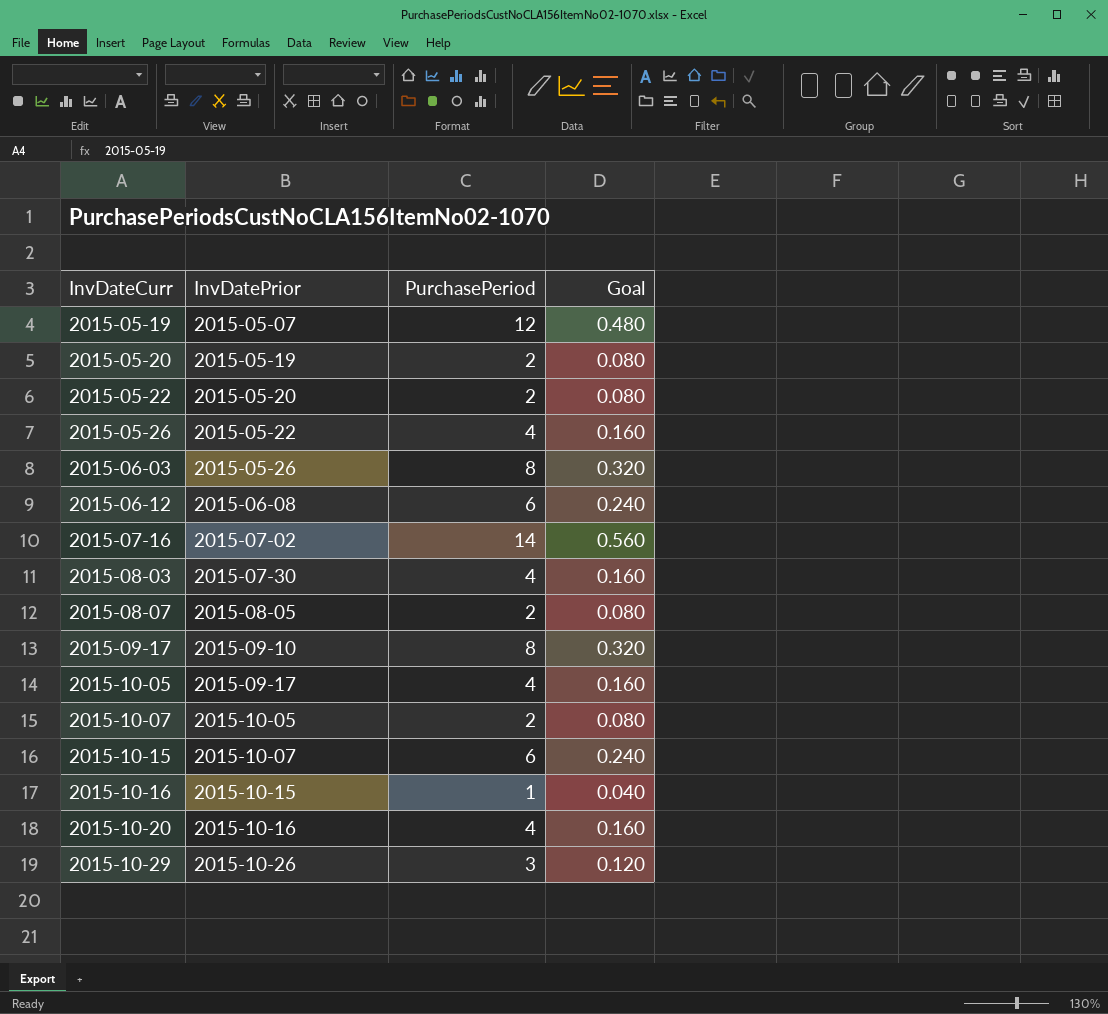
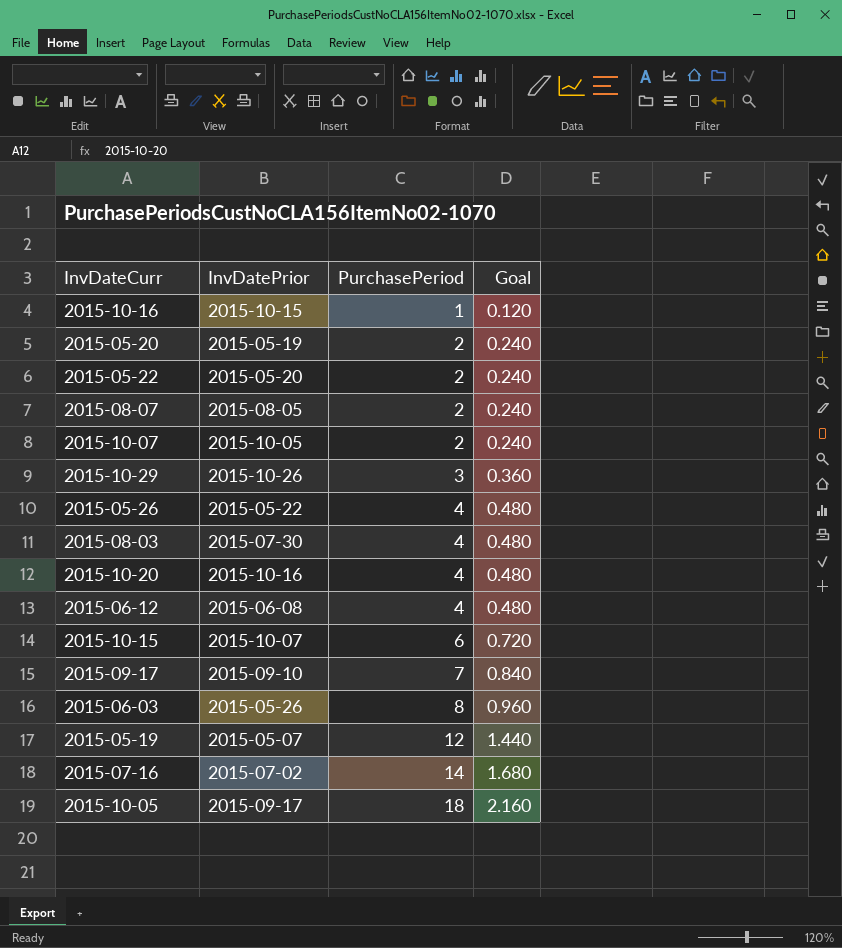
row order: InvDateCurr ascending -> PurchasePeriod ascending
column Goal | formula: [PurchasePeriod] * 0.04 -> [PurchasePeriod] * 0.12
2015-06-12 | PurchasePeriod: 6 -> 4
2015-09-17 | PurchasePeriod: 8 -> 7
2015-10-05 | PurchasePeriod: 4 -> 18

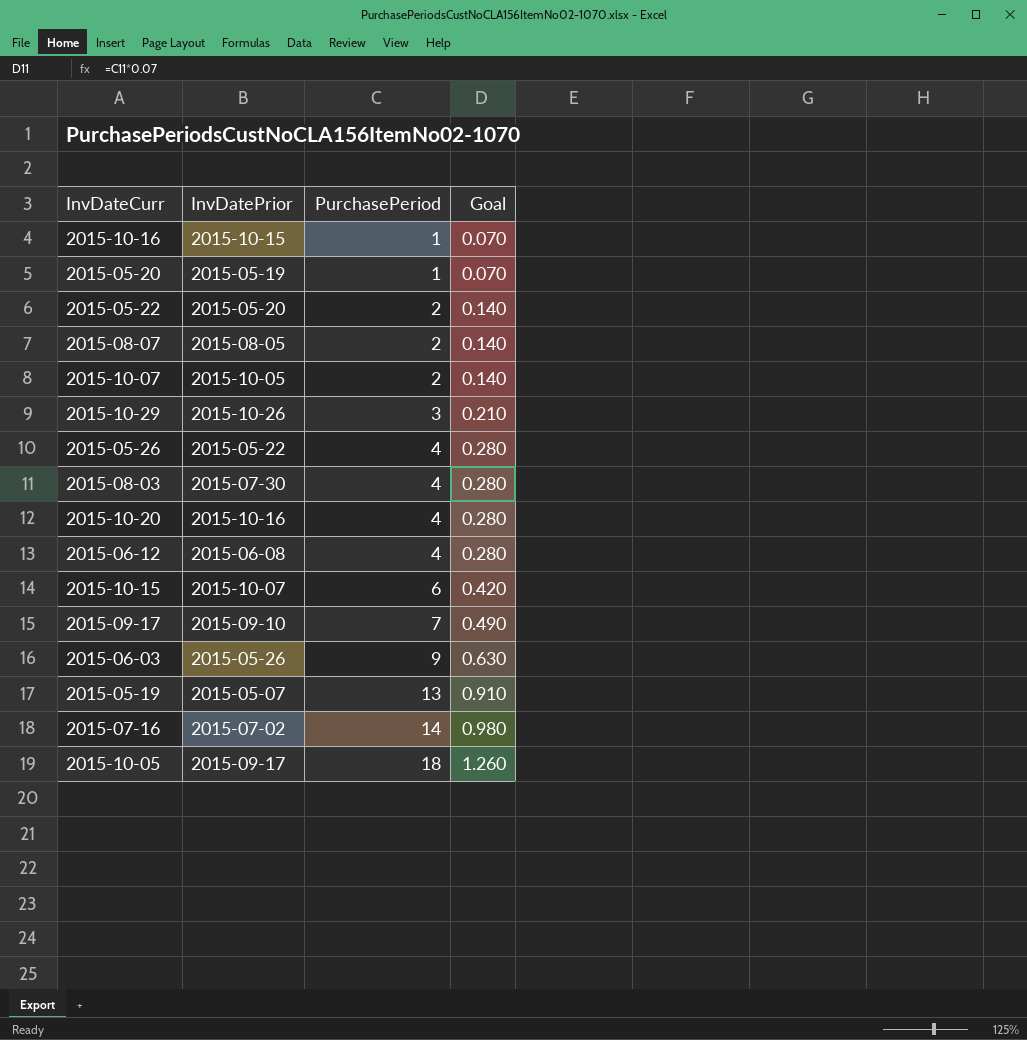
column Goal | formula: [PurchasePeriod] * 0.12 -> [PurchasePeriod] * 0.07
2015-05-20 | PurchasePeriod: 2 -> 1
2015-06-03 | PurchasePeriod: 8 -> 9
2015-05-19 | PurchasePeriod: 12 -> 13

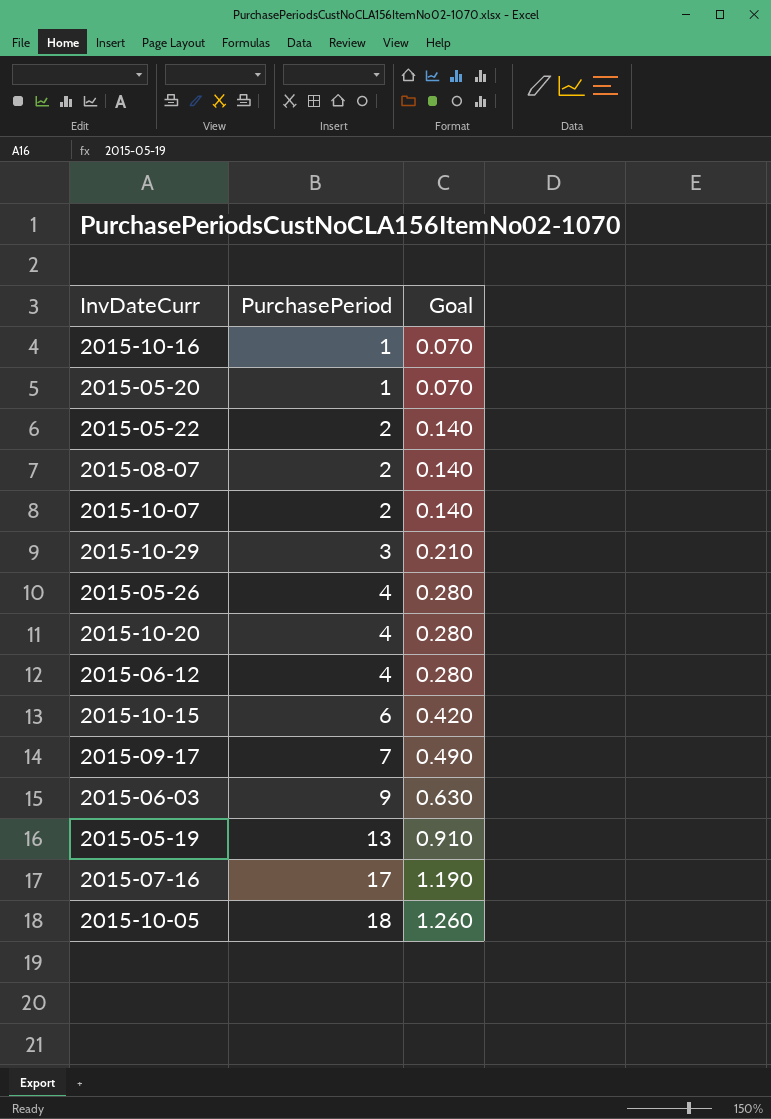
column InvDatePrior | position: 2 -> none
row 2015-08-03: 2015-07-30 | 4 | 0.280 -> none
2015-07-16 | PurchasePeriod: 14 -> 17
2015-07-16 | Goal: 0.980 -> 1.190

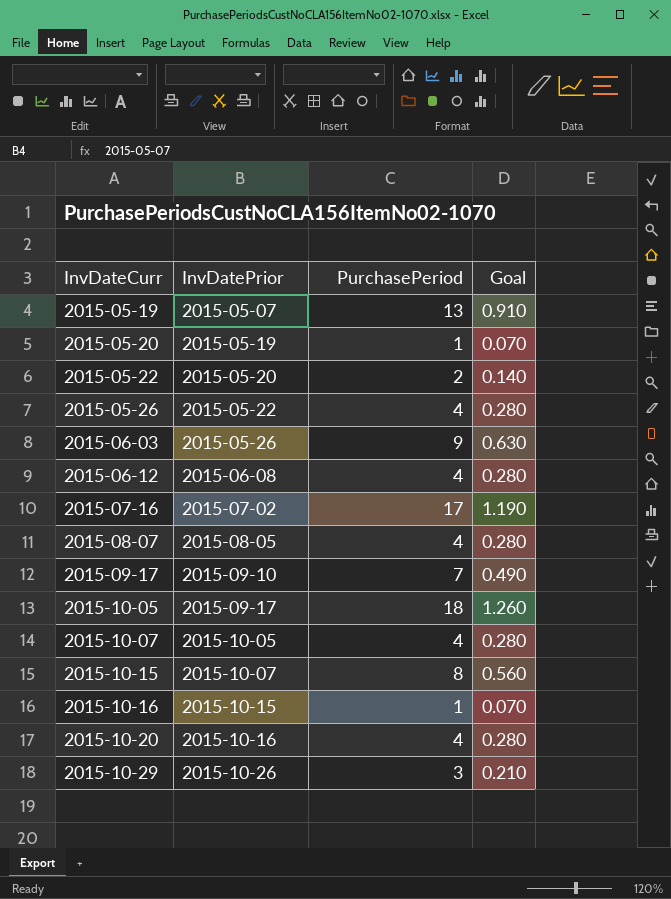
row order: PurchasePeriod ascending -> InvDateCurr ascending
column InvDatePrior | position: none -> 2
2015-08-07 | PurchasePeriod: 2 -> 4
2015-08-07 | Goal: 0.140 -> 0.280
2015-10-07 | PurchasePeriod: 2 -> 4
2015-10-07 | Goal: 0.140 -> 0.280
2015-10-15 | PurchasePeriod: 6 -> 8
2015-10-15 | Goal: 0.420 -> 0.560

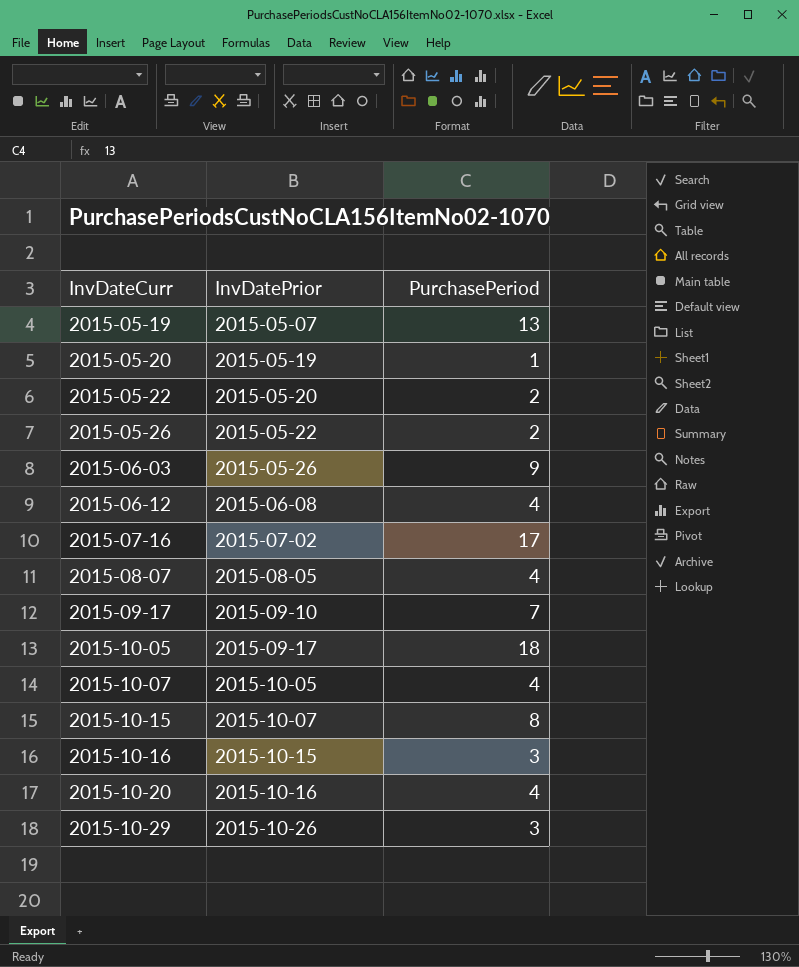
column Goal | formula: [PurchasePeriod] * 0.07 -> none
2015-05-26 | PurchasePeriod: 4 -> 2
2015-10-16 | PurchasePeriod: 1 -> 3

